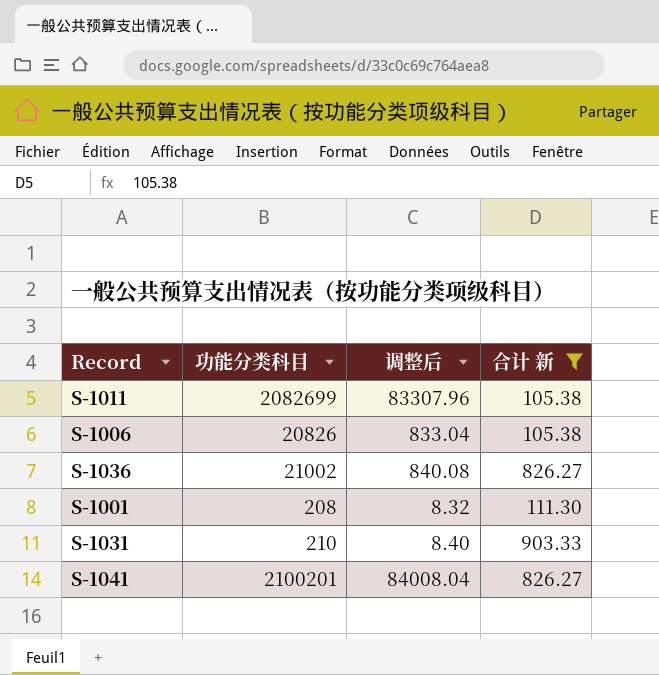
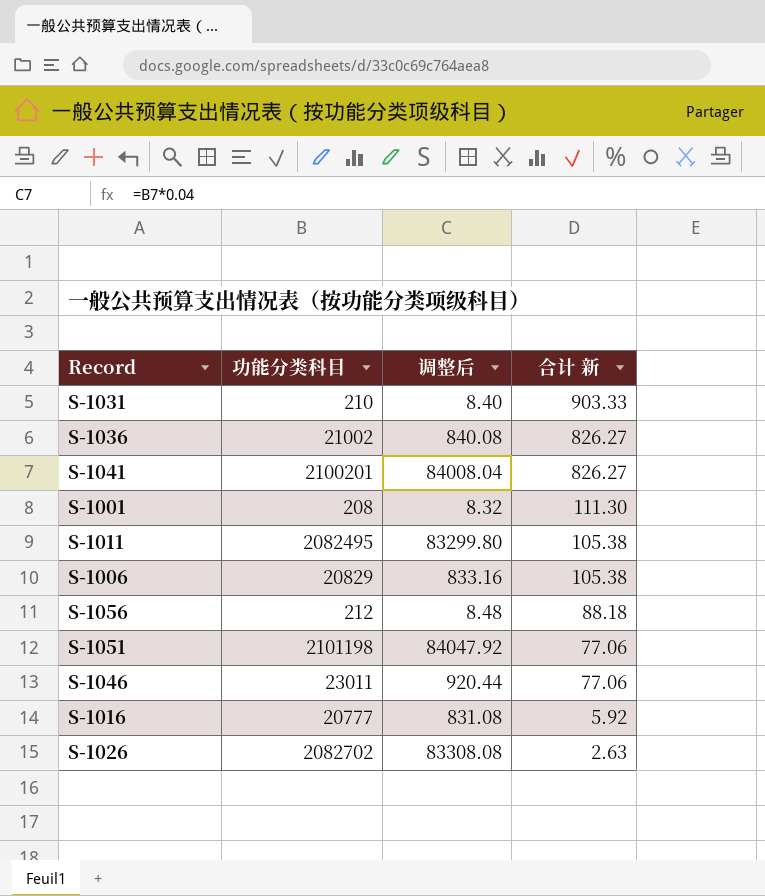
filter: 合计 新 >= 105.38 -> none
row order: none -> 合计 新 descending
S-1011 | 功能分类科目: 2082699 -> 2082495
S-1011 | 调整后: 83307.96 -> 83299.80
S-1006 | 功能分类科目: 20826 -> 20829
S-1006 | 调整后: 833.04 -> 833.16

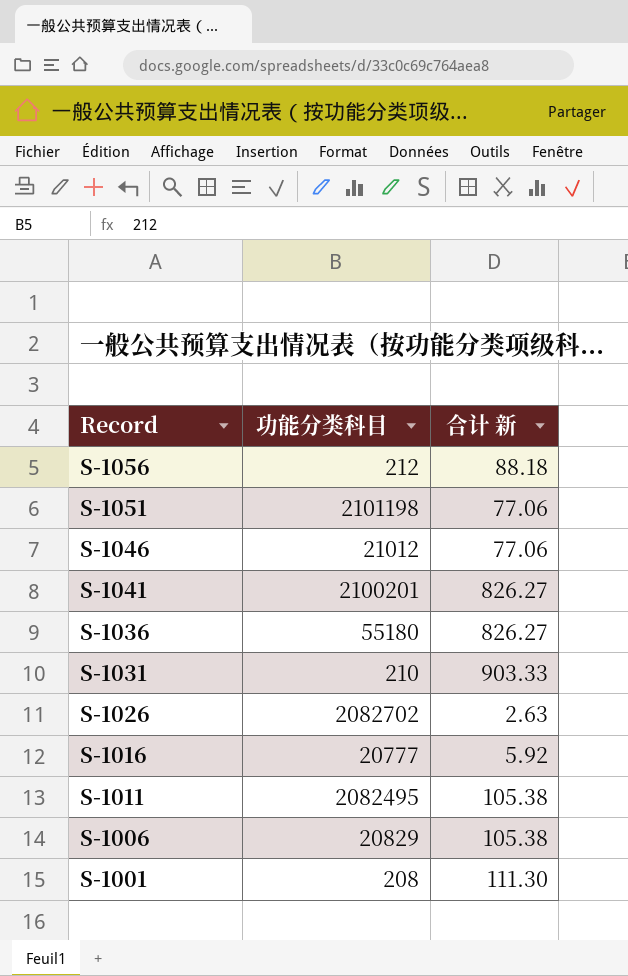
row order: 合计 新 descending -> Record descending
column 调整后 | formula: [功能分类科目] * 0.04 -> none
S-1046 | 功能分类科目: 23011 -> 21012
S-1036 | 功能分类科目: 21002 -> 55180

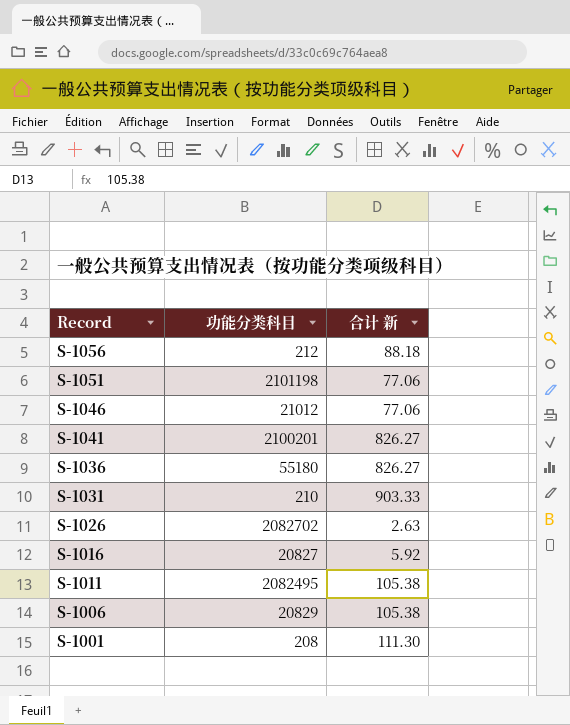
S-1016 | 功能分类科目: 20777 -> 20827

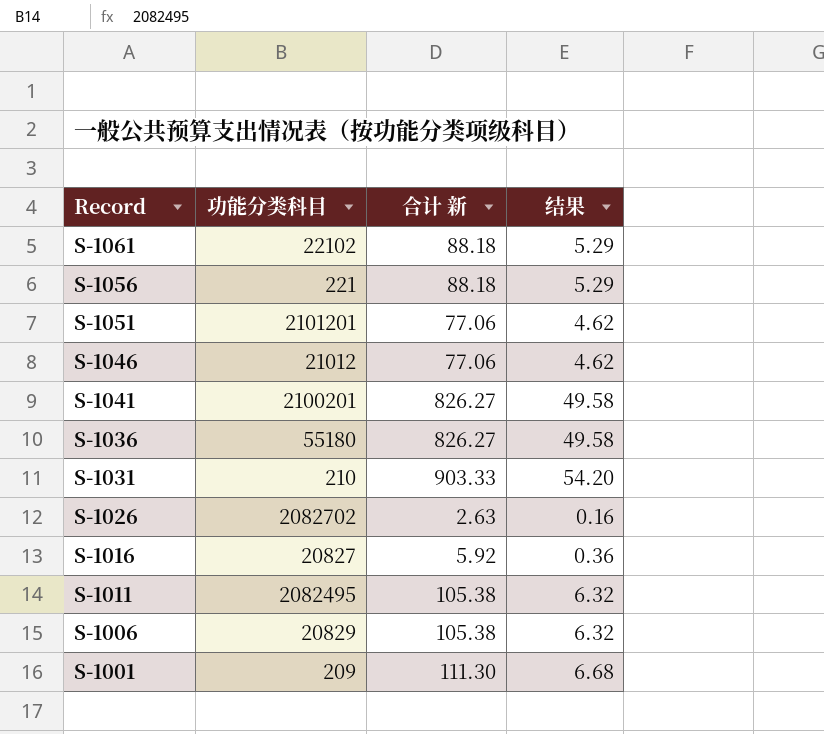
column 结果 | formula: none -> [合计 新] * 0.06
row S-1061: none -> 22102 | 88.18 | 5.29
S-1056 | 功能分类科目: 212 -> 221
S-1051 | 功能分类科目: 2101198 -> 2101201
S-1001 | 功能分类科目: 208 -> 209

